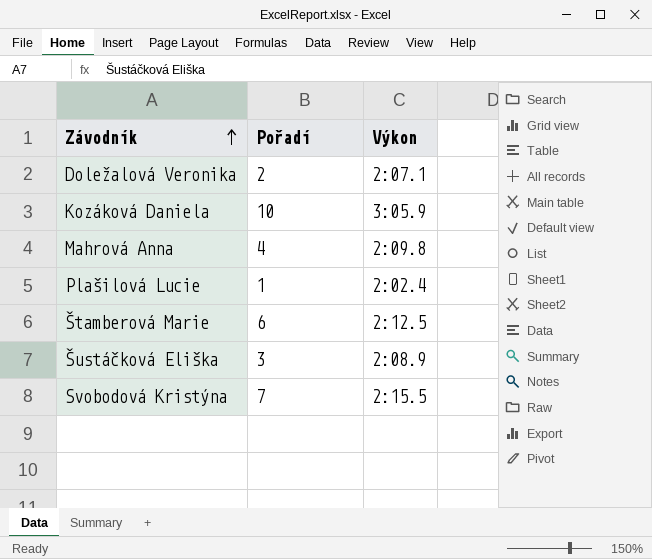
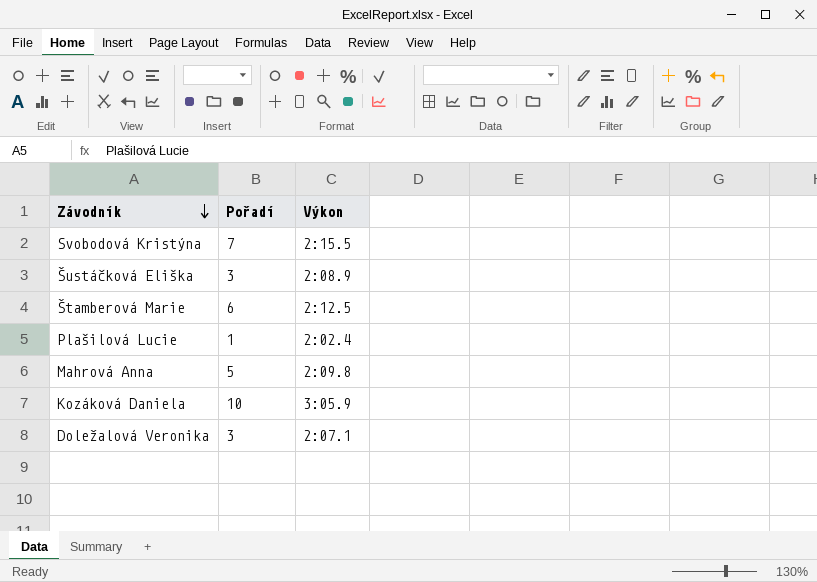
row order: Závodník ascending -> Závodník descending
Mahrová Anna | Pořadí: 4 -> 5
Doležalová Veronika | Pořadí: 2 -> 3

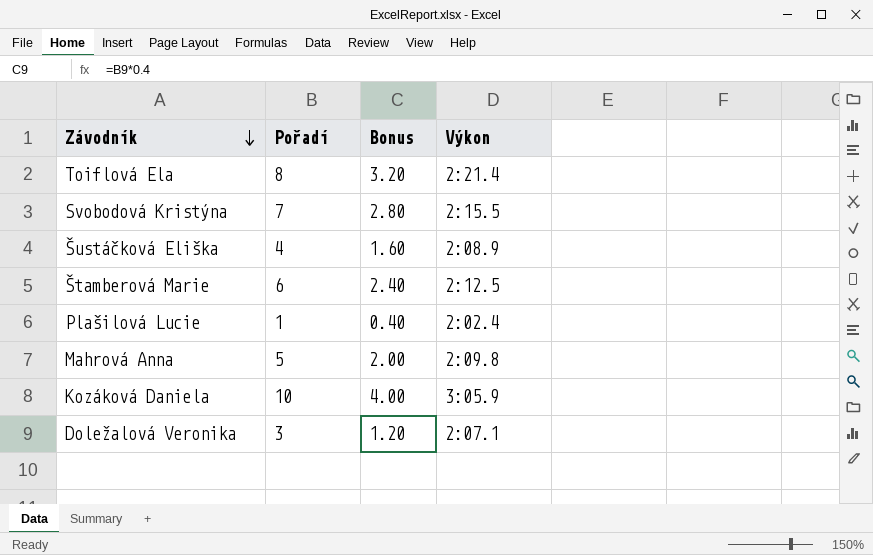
column Bonus | formula: none -> [Pořadí] * 0.4
row Toiflová Ela: none -> 8 | 3.20 | 2:21.4
Šustáčková Eliška | Pořadí: 3 -> 4

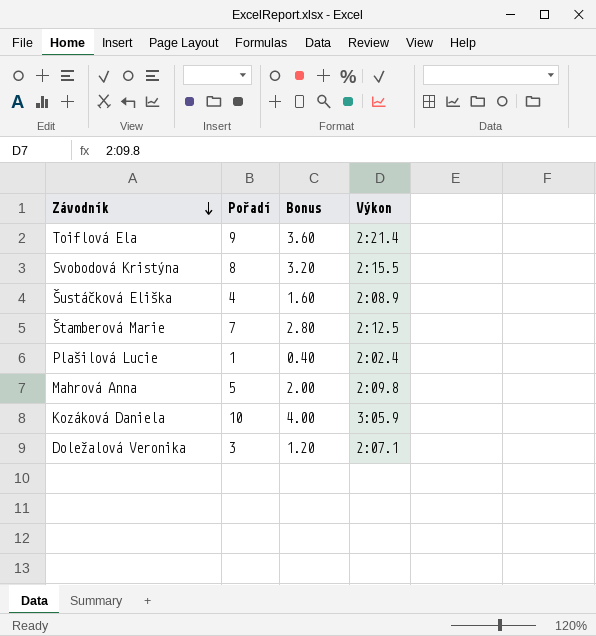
Toiflová Ela | Pořadí: 8 -> 9
Toiflová Ela | Bonus: 3.20 -> 3.60
Svobodová Kristýna | Pořadí: 7 -> 8
Svobodová Kristýna | Bonus: 2.80 -> 3.20
Štamberová Marie | Pořadí: 6 -> 7
Štamberová Marie | Bonus: 2.40 -> 2.80

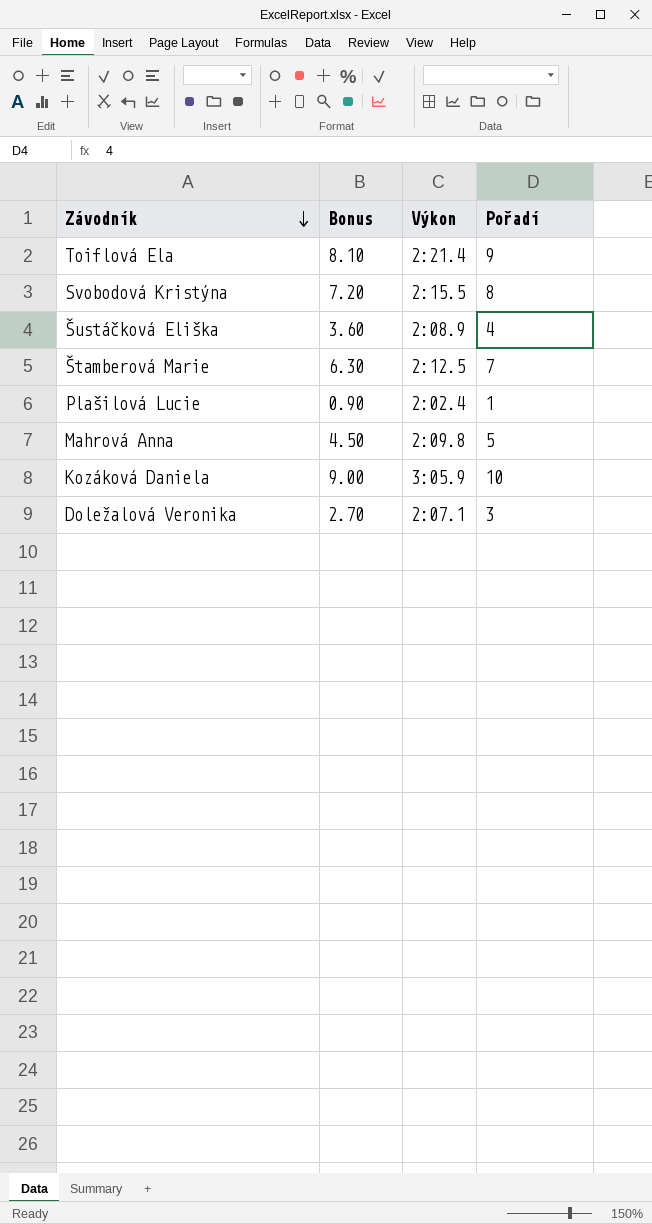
column Bonus | formula: [Pořadí] * 0.4 -> [Pořadí] * 0.9
column Pořadí | position: 2 -> 4

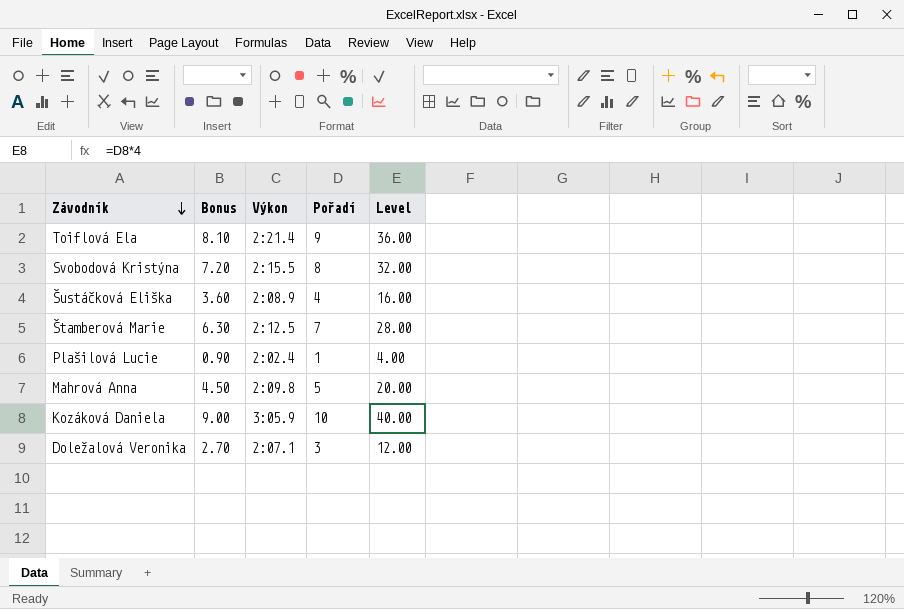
column Level | formula: none -> [Pořadí] * 4

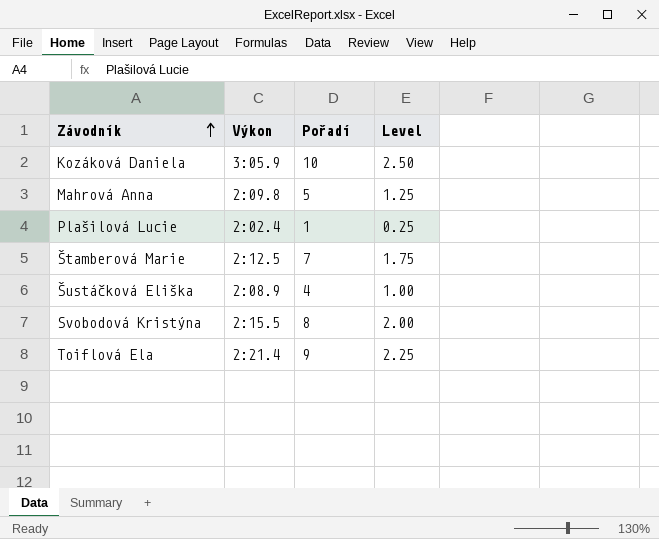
row order: Závodník descending -> Závodník ascending
column Bonus | formula: [Pořadí] * 0.9 -> none
column Level | formula: [Pořadí] * 4 -> [Pořadí] * 0.25
row Doležalová Veronika: 2.70 | 2:07.1 | 3 | 12.00 -> none

